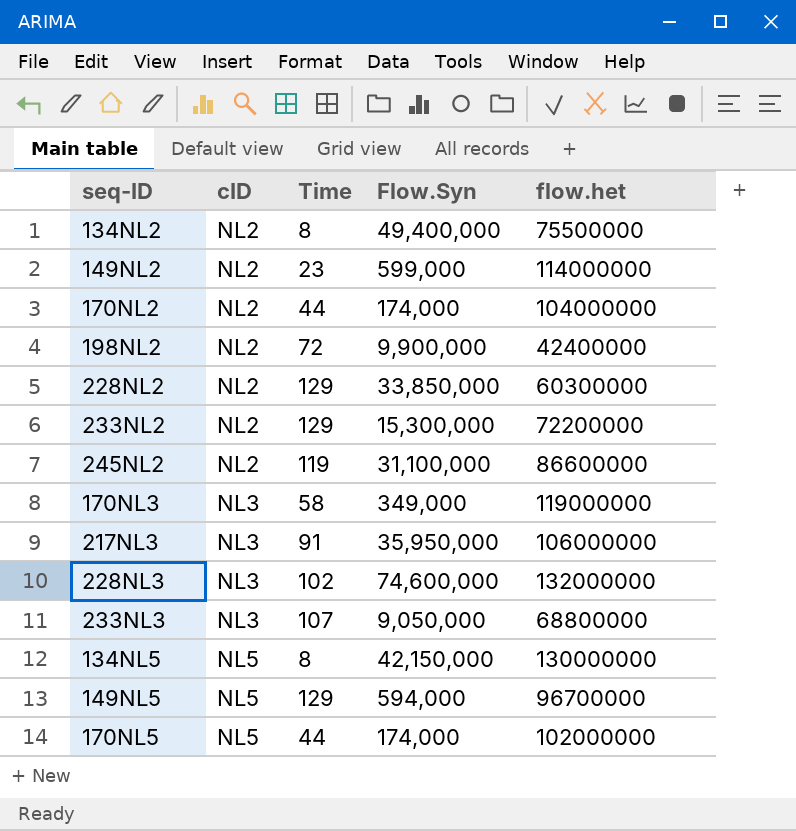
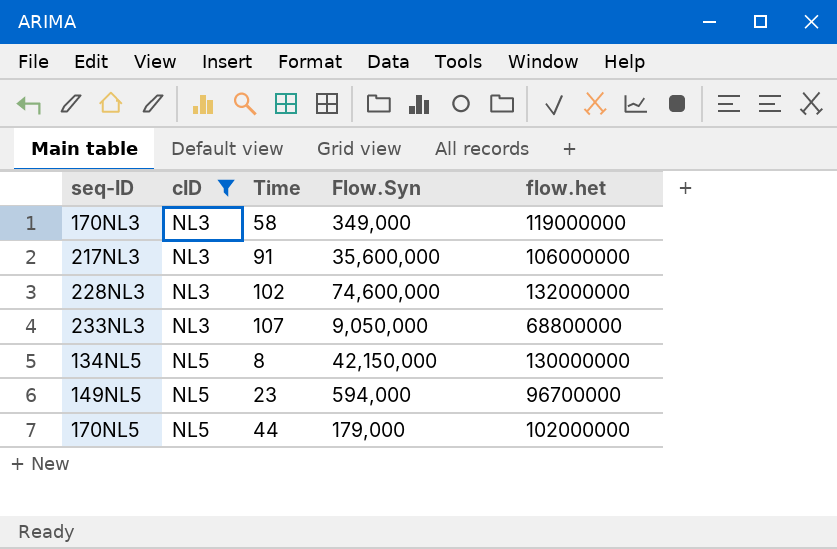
filter: none -> cID != NL2
217NL3 | Flow.Syn: 35,950,000 -> 35,600,000
149NL5 | Time: 129 -> 23
170NL5 | Flow.Syn: 174,000 -> 179,000

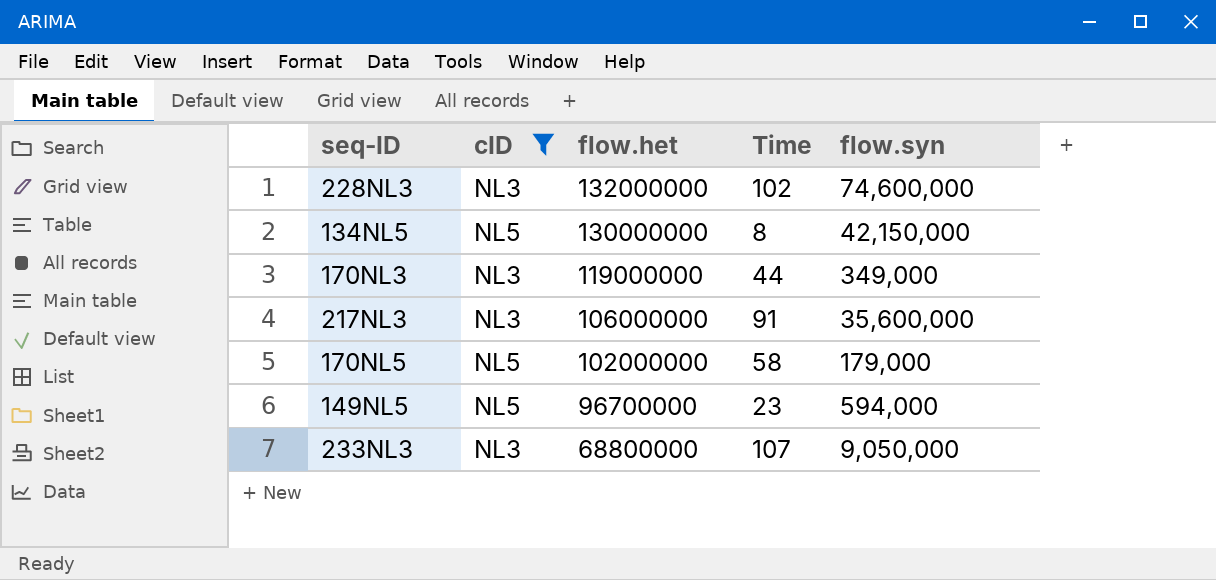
row order: cID ascending -> flow.het descending
column flow.het | position: 5 -> 3
column name: Flow.Syn -> flow.syn
170NL3 | Time: 58 -> 44
170NL5 | Time: 44 -> 58

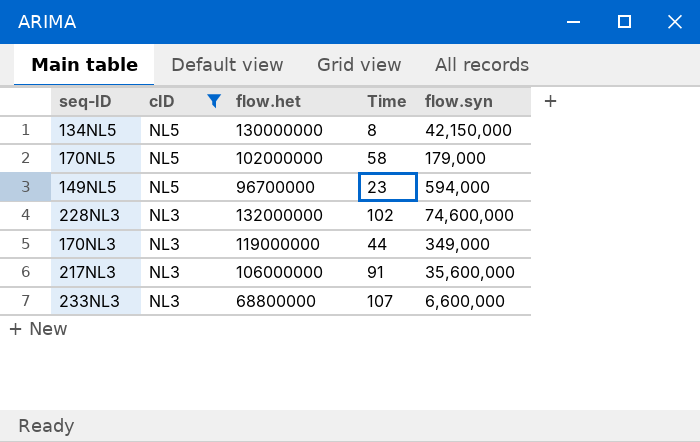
row order: flow.het descending -> cID descending
233NL3 | flow.syn: 9,050,000 -> 6,600,000

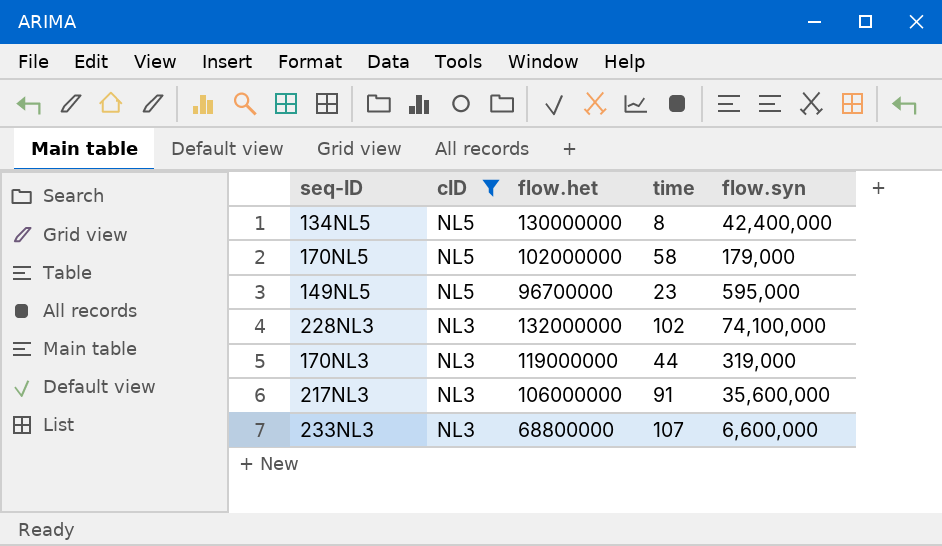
column name: Time -> time
134NL5 | flow.syn: 42,150,000 -> 42,400,000
149NL5 | flow.syn: 594,000 -> 595,000
228NL3 | flow.syn: 74,600,000 -> 74,100,000
170NL3 | flow.syn: 349,000 -> 319,000

